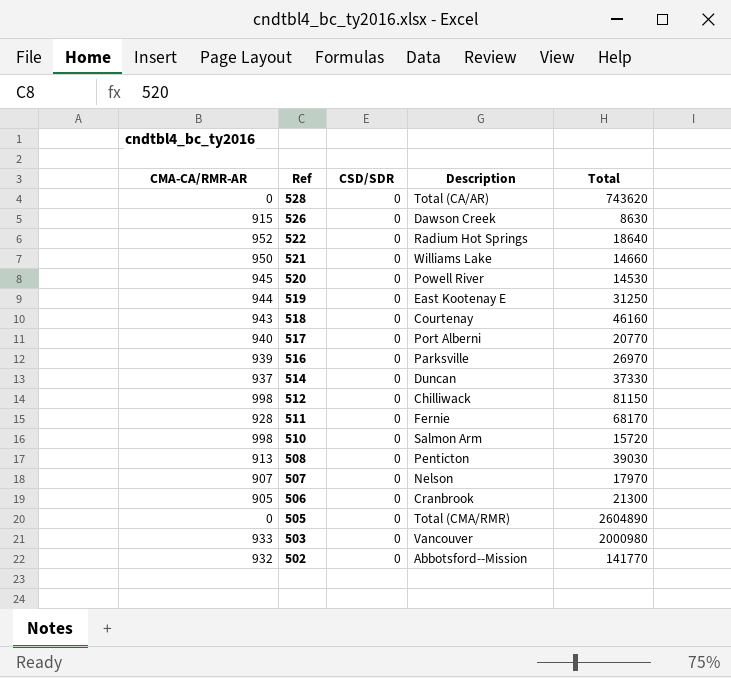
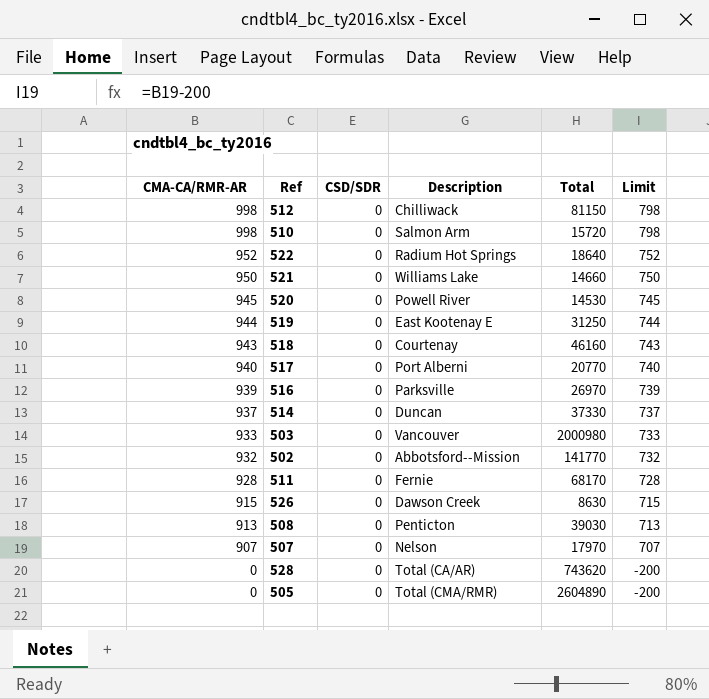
row order: Ref descending -> CMA-CA/RMR-AR descending
column Limit | formula: none -> [CMA-CA/RMR-AR] - 200
row 506: 905 | 0 | Cranbrook | 21300 -> none

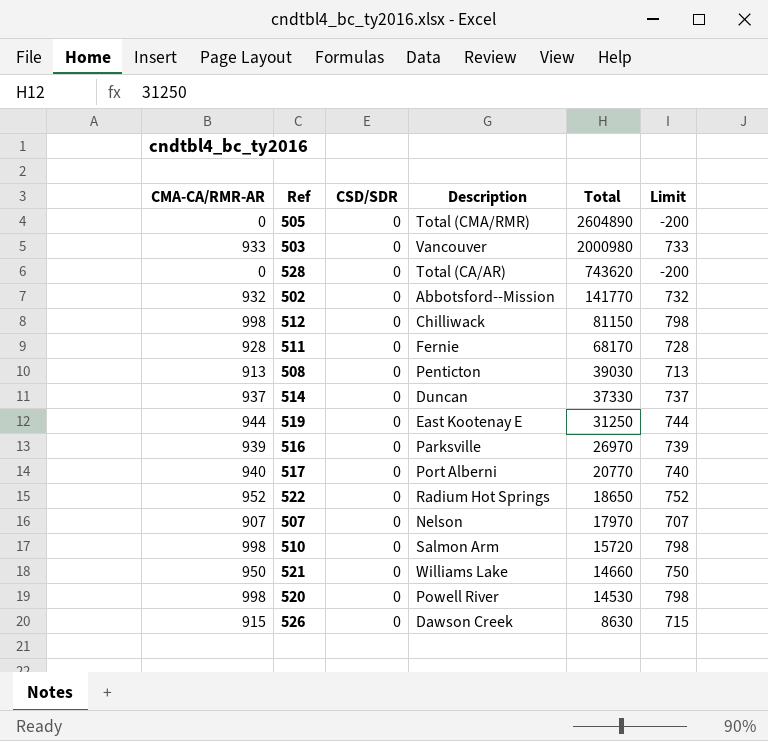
row order: CMA-CA/RMR-AR descending -> Total descending
row 518: 943 | 0 | Courtenay | 46160 | 743 -> none
522 | Total: 18640 -> 18650
520 | CMA-CA/RMR-AR: 945 -> 998
520 | Limit: 745 -> 798

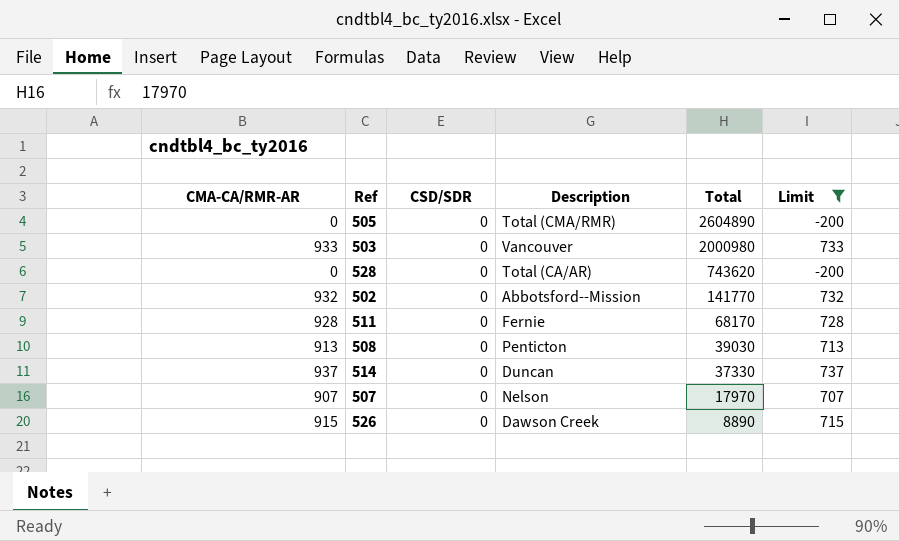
filter: none -> Limit <= 737
526 | Total: 8630 -> 8890

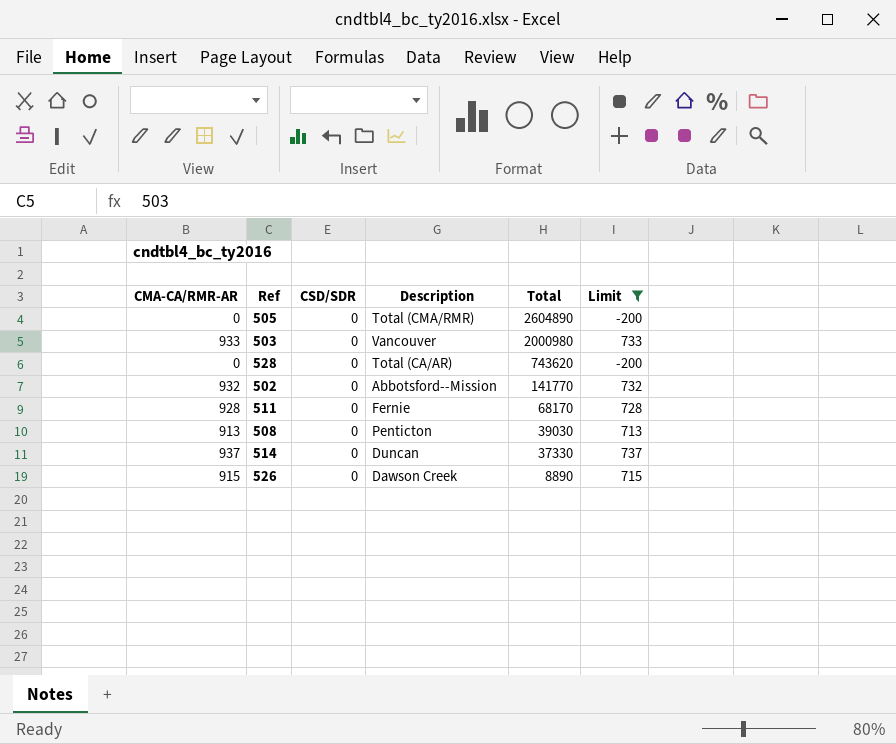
row 507: 907 | 0 | Nelson | 17970 | 707 -> none

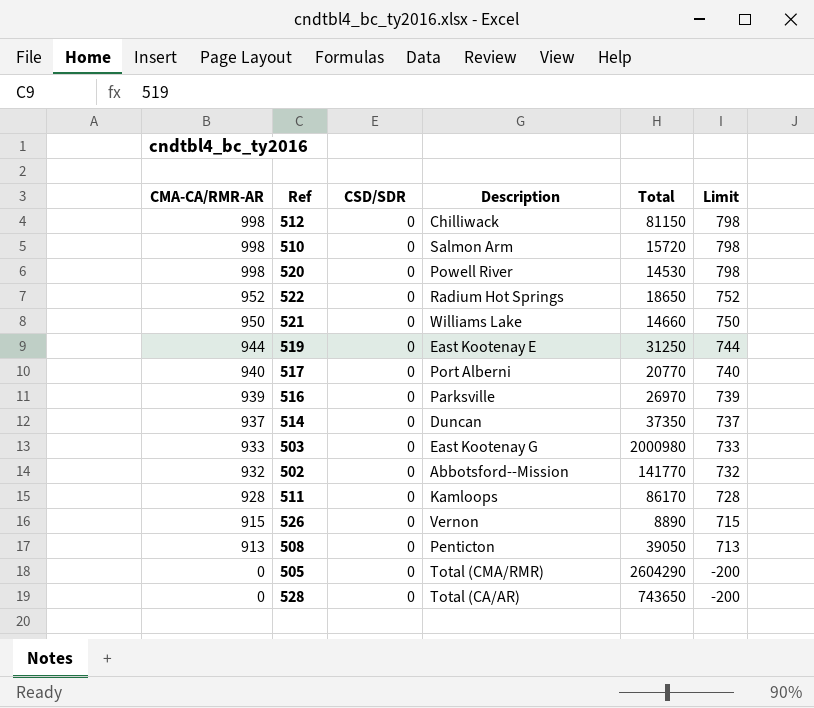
filter: Limit <= 737 -> none
row order: Total descending -> CMA-CA/RMR-AR descending
514 | Total: 37330 -> 37350
503 | Description: Vancouver -> East Kootenay G
511 | Description: Fernie -> Kamloops
511 | Total: 68170 -> 86170
526 | Description: Dawson Creek -> Vernon
508 | Total: 39030 -> 39050
505 | Total: 2604890 -> 2604290
528 | Total: 743620 -> 743650

